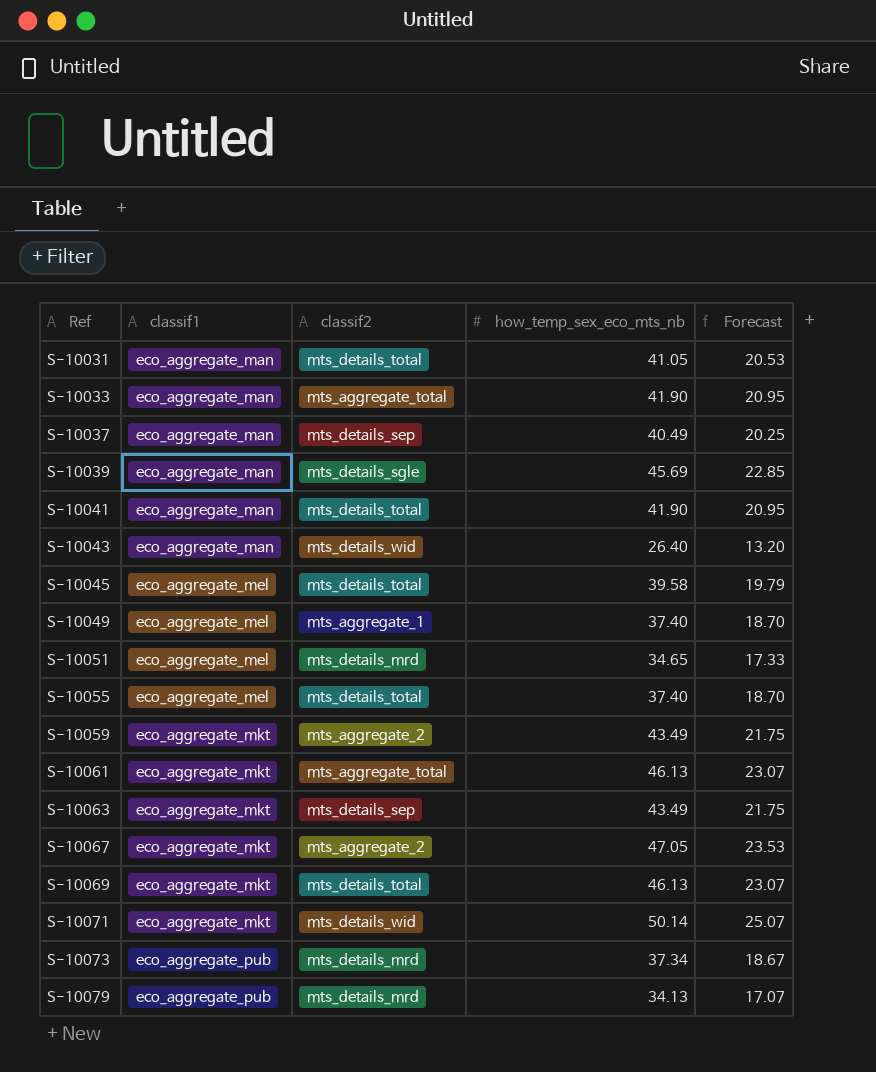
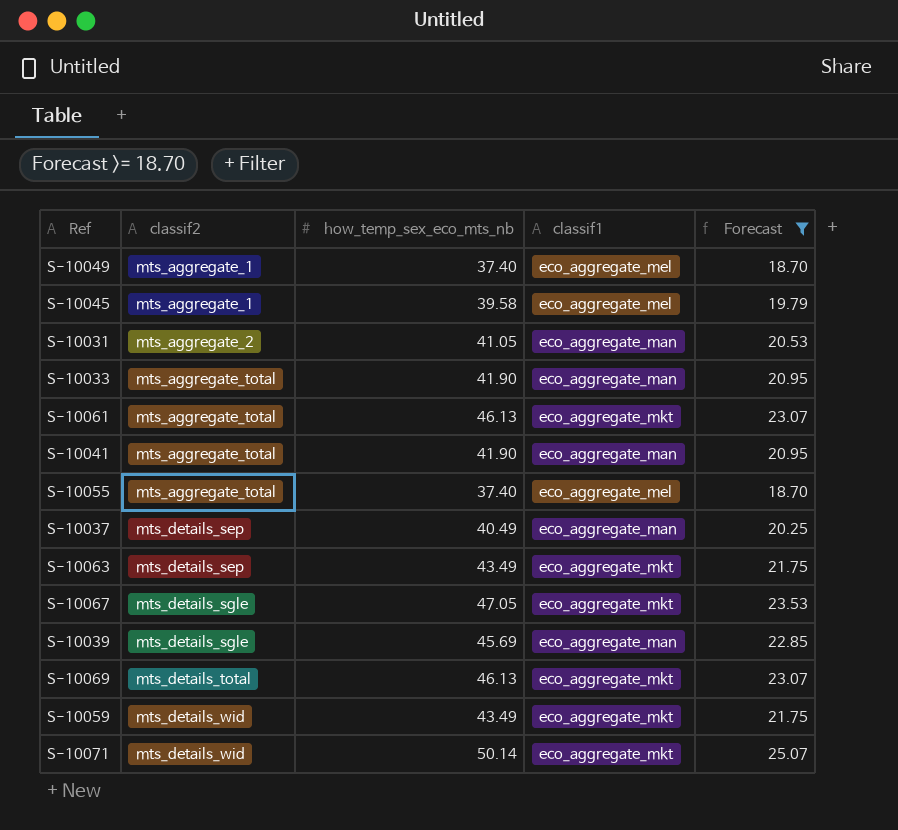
filter: none -> Forecast >= 18.70
row order: Ref ascending -> classif2 ascending
column classif1 | position: 2 -> 4
S-10045 | classif2: mts_details_total -> mts_aggregate_1
S-10031 | classif2: mts_details_total -> mts_aggregate_2
S-10041 | classif2: mts_details_total -> mts_aggregate_total
S-10055 | classif2: mts_details_total -> mts_aggregate_total
S-10067 | classif2: mts_aggregate_2 -> mts_details_sgle
S-10059 | classif2: mts_aggregate_2 -> mts_details_wid

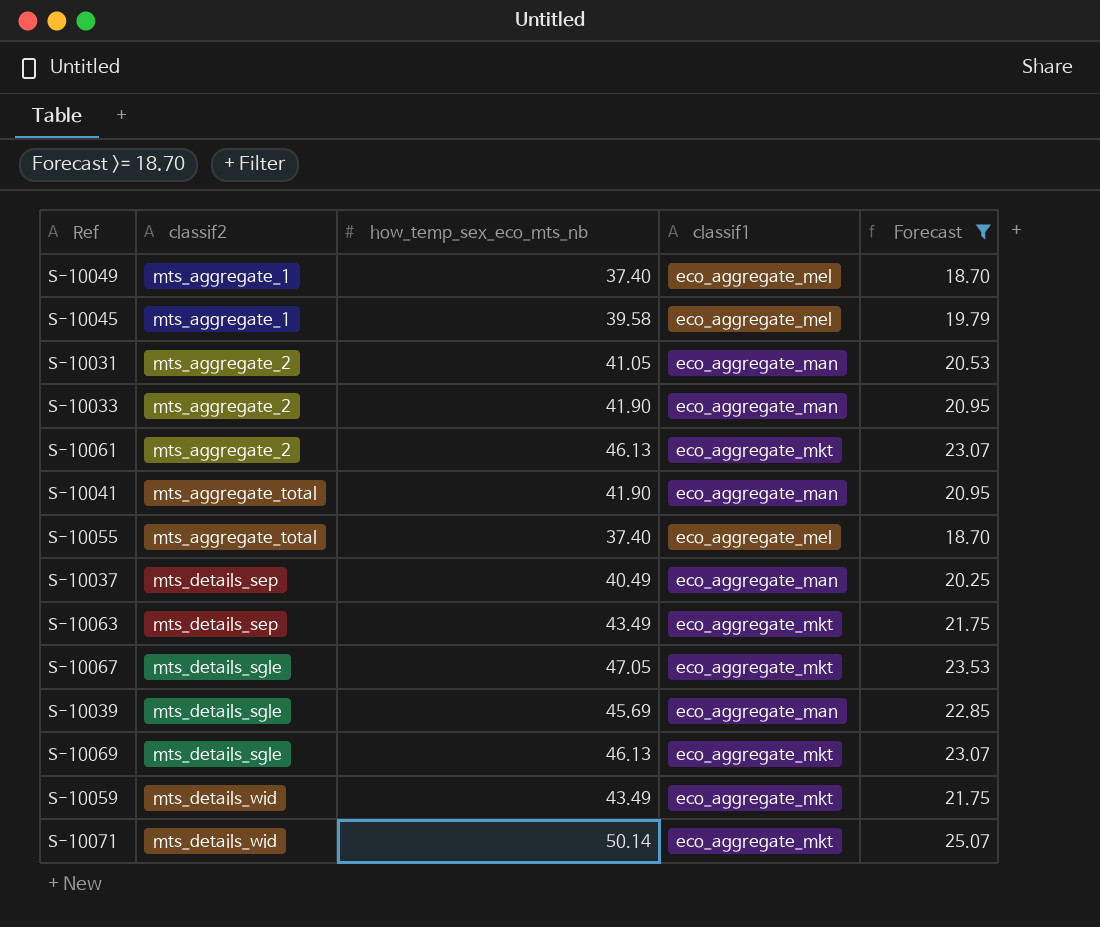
S-10033 | classif2: mts_aggregate_total -> mts_aggregate_2
S-10061 | classif2: mts_aggregate_total -> mts_aggregate_2
S-10069 | classif2: mts_details_total -> mts_details_sgle

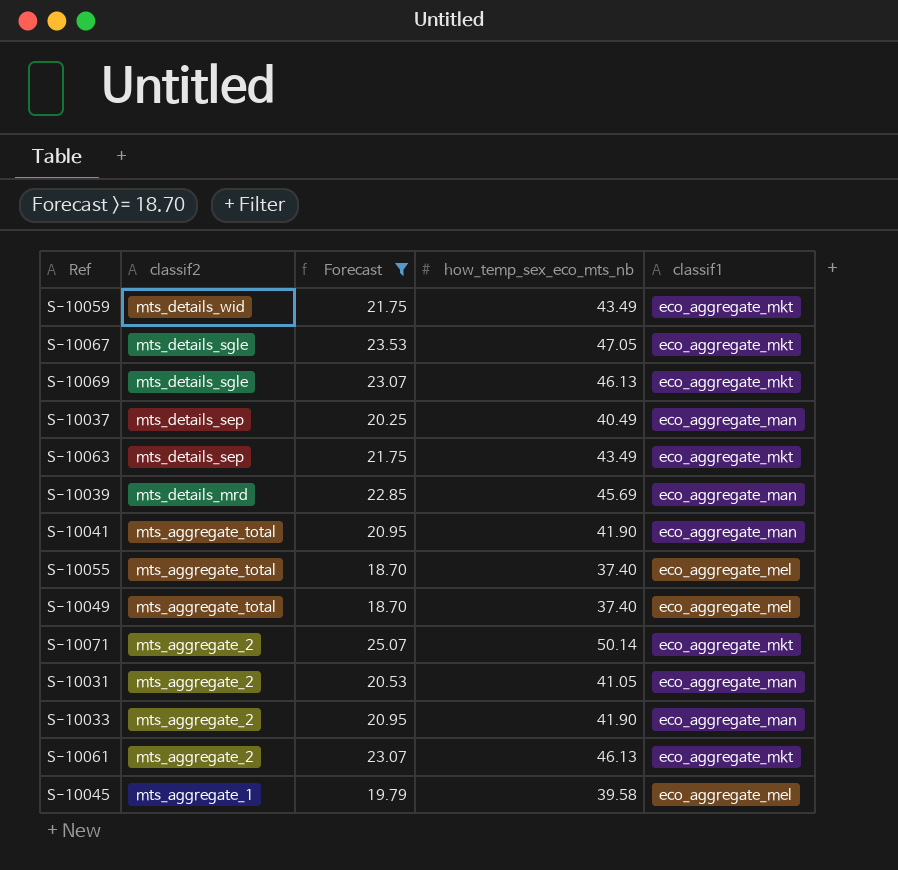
row order: classif2 ascending -> classif2 descending
column Forecast | position: 5 -> 3
S-10039 | classif2: mts_details_sgle -> mts_details_mrd
S-10049 | classif2: mts_aggregate_1 -> mts_aggregate_total
S-10071 | classif2: mts_details_wid -> mts_aggregate_2

